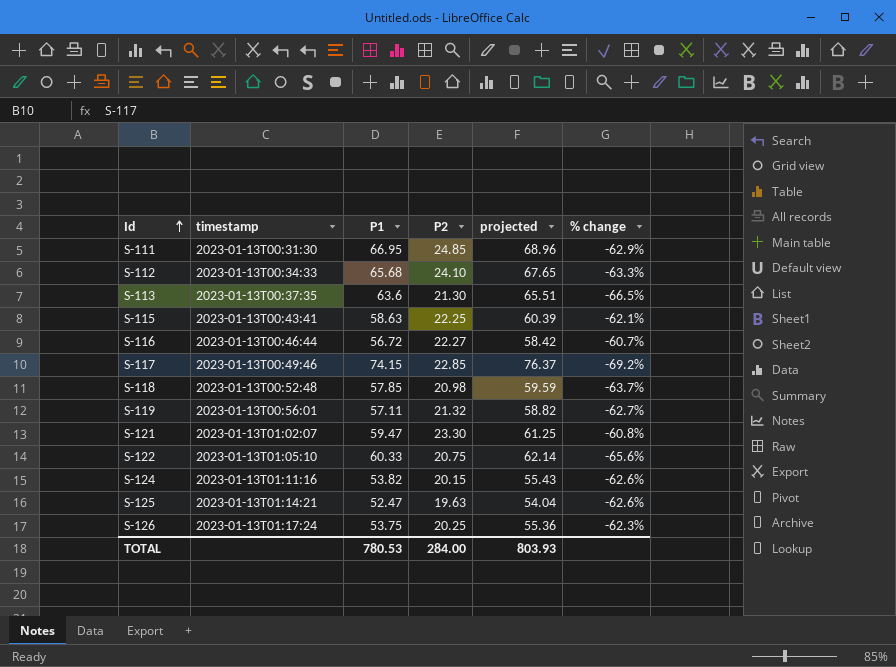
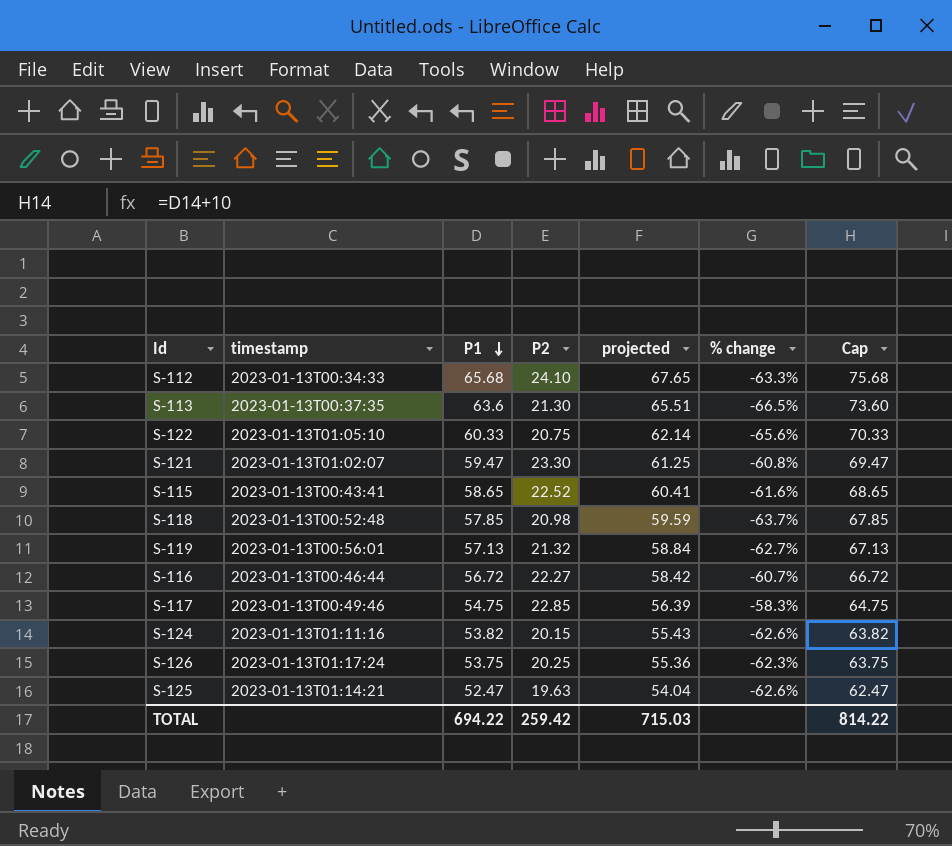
row order: Id ascending -> P1 descending
column Cap | formula: none -> [P1] + 10
row S-111: 2023-01-13T00:31:30 | 66.95 | 24.85 | 68.96 | -62.9% -> none
S-115 | P1: 58.63 -> 58.65
S-115 | P2: 22.25 -> 22.52
S-115 | projected: 60.39 -> 60.41
S-115 | % change: -62.1% -> -61.6%
S-119 | P1: 57.11 -> 57.13
S-119 | projected: 58.82 -> 58.84
S-117 | P1: 74.15 -> 54.75
S-117 | projected: 76.37 -> 56.39
S-117 | % change: -69.2% -> -58.3%
TOTAL | P1: 780.53 -> 694.22
TOTAL | P2: 284.00 -> 259.42
TOTAL | projected: 803.93 -> 715.03

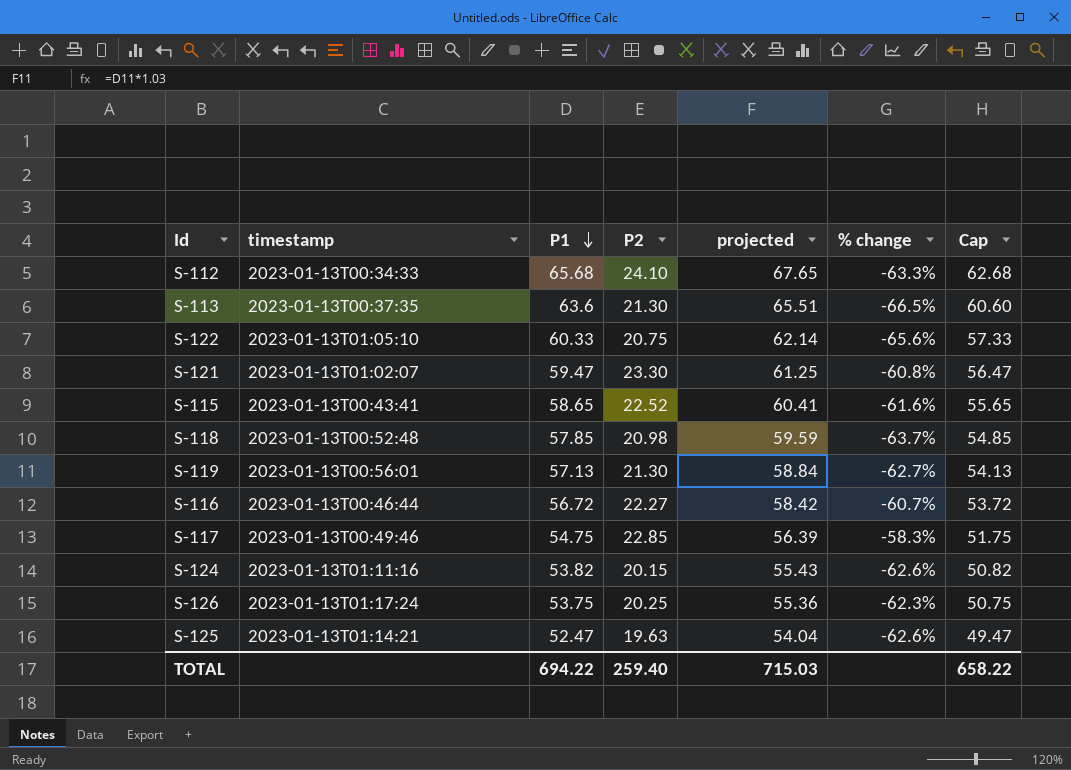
column Cap | formula: [P1] + 10 -> [P1] - 3
S-119 | P2: 21.32 -> 21.30
TOTAL | P2: 259.42 -> 259.40
TOTAL | Cap: 814.22 -> 658.22

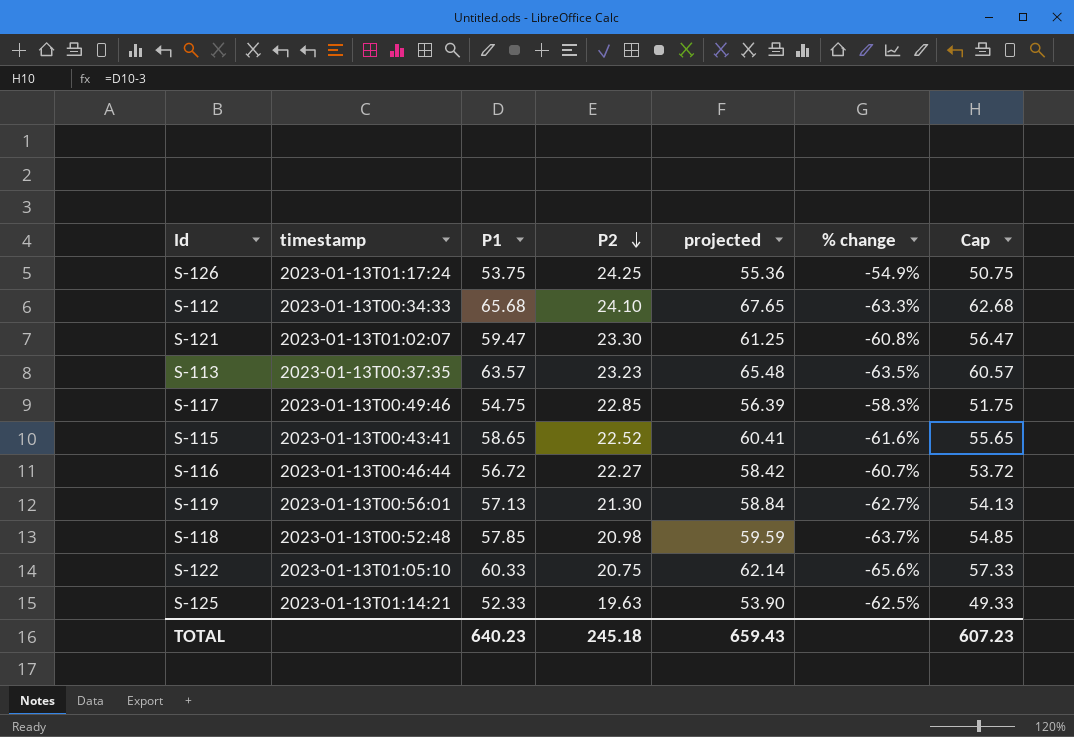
row order: P1 descending -> P2 descending
row S-124: 2023-01-13T01:11:16 | 53.82 | 20.15 | 55.43 | -62.6% | 50.82 -> none
S-126 | P2: 20.25 -> 24.25
S-126 | % change: -62.3% -> -54.9%
S-113 | P1: 63.6 -> 63.57
S-113 | P2: 21.30 -> 23.23
S-113 | projected: 65.51 -> 65.48
S-113 | % change: -66.5% -> -63.5%
S-113 | Cap: 60.60 -> 60.57
S-125 | P1: 52.47 -> 52.33
S-125 | projected: 54.04 -> 53.90
S-125 | % change: -62.6% -> -62.5%
S-125 | Cap: 49.47 -> 49.33
TOTAL | P1: 694.22 -> 640.23
TOTAL | P2: 259.40 -> 245.18
TOTAL | projected: 715.03 -> 659.43
TOTAL | Cap: 658.22 -> 607.23

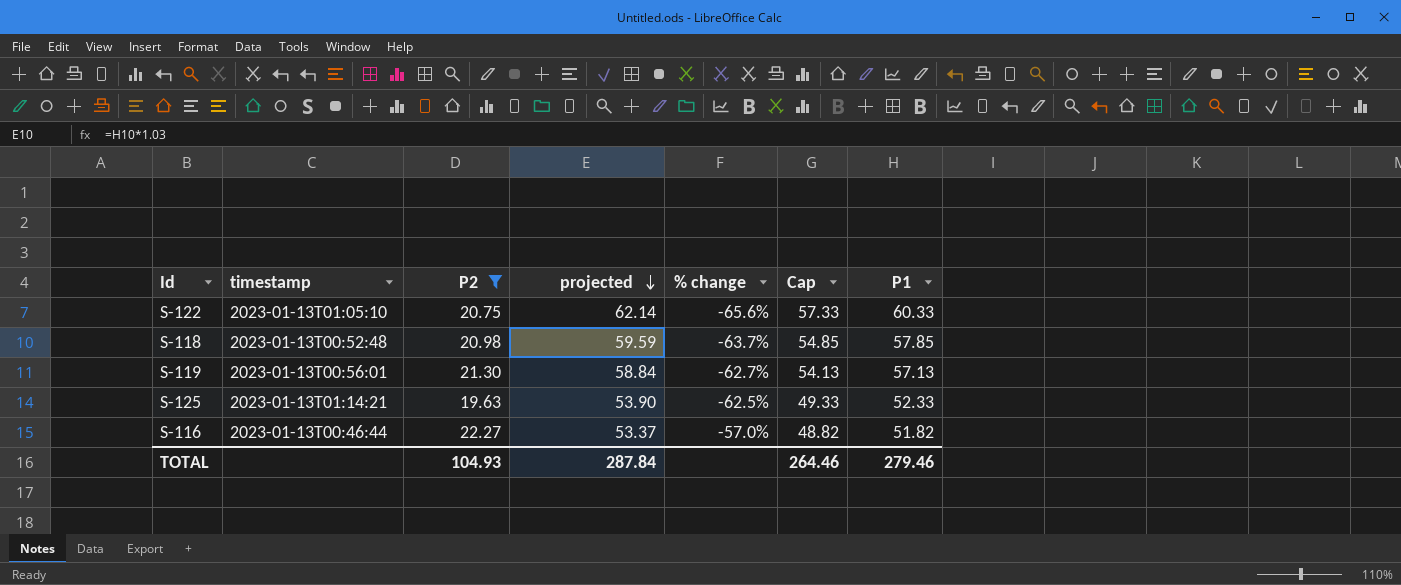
filter: none -> P2 <= 22.27
row order: P2 descending -> projected descending
column P1 | position: 3 -> 7
S-116 | projected: 58.42 -> 53.37
S-116 | % change: -60.7% -> -57.0%
S-116 | Cap: 53.72 -> 48.82
S-116 | P1: 56.72 -> 51.82
TOTAL | P2: 245.18 -> 104.93
TOTAL | projected: 659.43 -> 287.84
TOTAL | Cap: 607.23 -> 264.46
TOTAL | P1: 640.23 -> 279.46

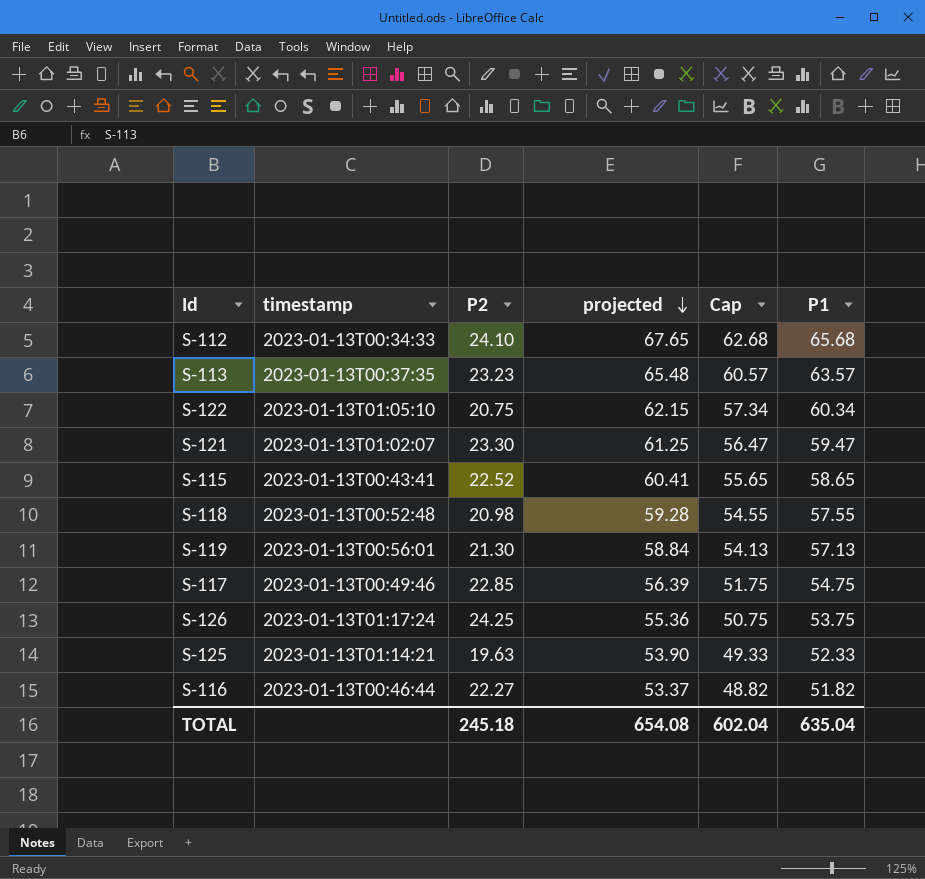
filter: P2 <= 22.27 -> none
column % change | formula: ([P2] - [P1]) / [P1] -> none
S-122 | projected: 62.14 -> 62.15
S-122 | Cap: 57.33 -> 57.34
S-122 | P1: 60.33 -> 60.34
S-118 | projected: 59.59 -> 59.28
S-118 | Cap: 54.85 -> 54.55
S-118 | P1: 57.85 -> 57.55
TOTAL | P2: 104.93 -> 245.18
TOTAL | projected: 287.84 -> 654.08
TOTAL | Cap: 264.46 -> 602.04
TOTAL | P1: 279.46 -> 635.04

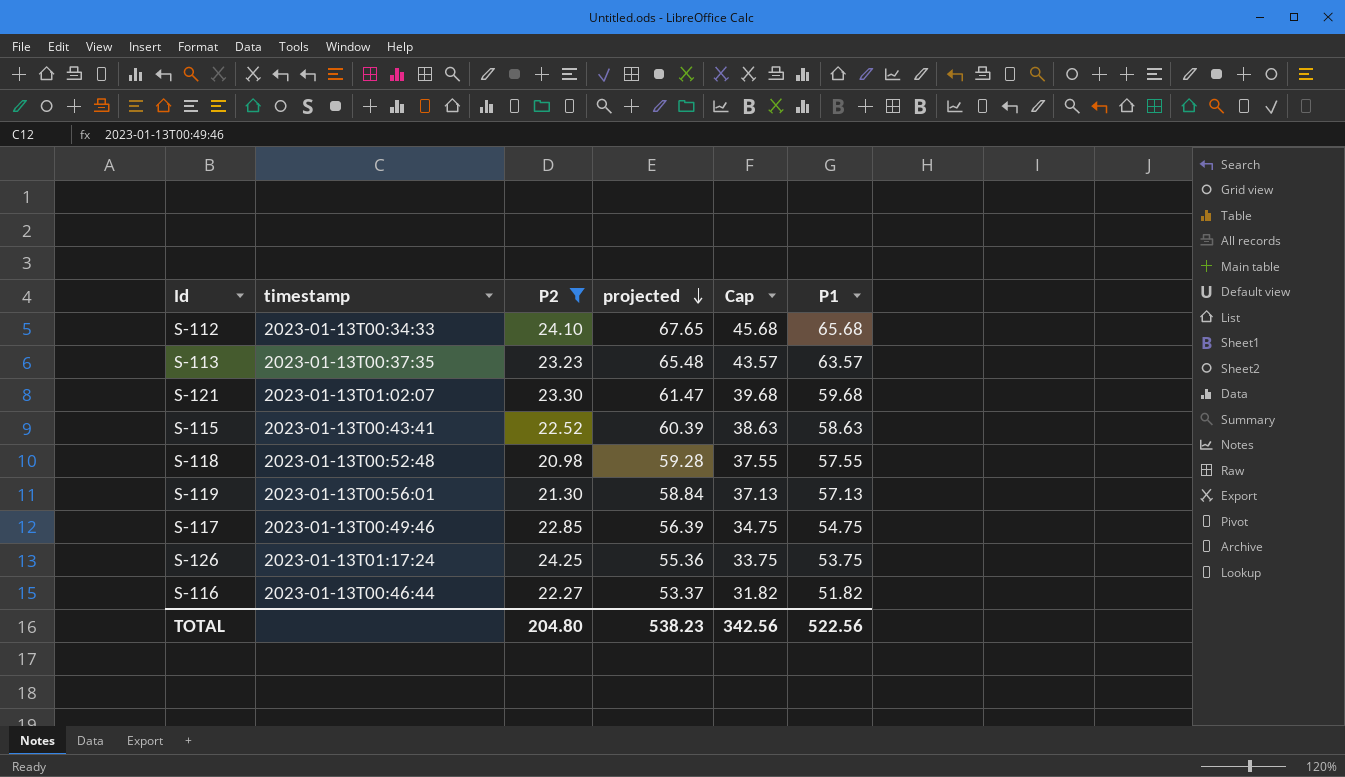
filter: none -> P2 >= 20.98
column Cap | formula: [P1] - 3 -> [P1] - 20
S-121 | projected: 61.25 -> 61.47
S-121 | P1: 59.47 -> 59.68
S-115 | projected: 60.41 -> 60.39
S-115 | P1: 58.65 -> 58.63
TOTAL | P2: 245.18 -> 204.80
TOTAL | projected: 654.08 -> 538.23
TOTAL | Cap: 602.04 -> 342.56
TOTAL | P1: 635.04 -> 522.56

